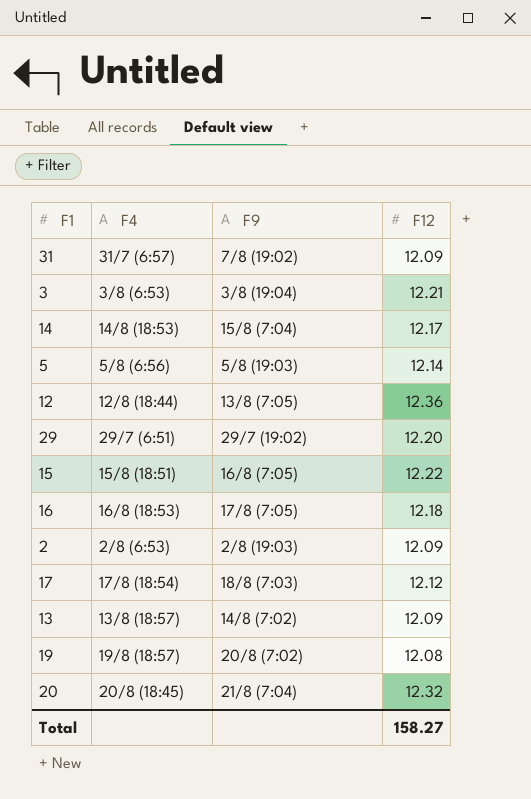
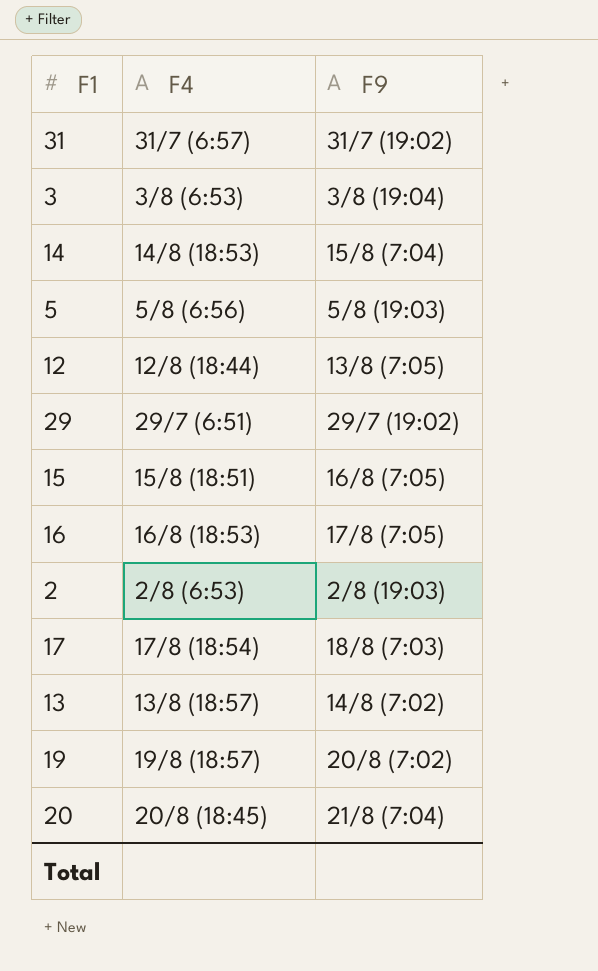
column F12 | position: 4 -> none
31 | F9: 7/8 (19:02) -> 31/7 (19:02)

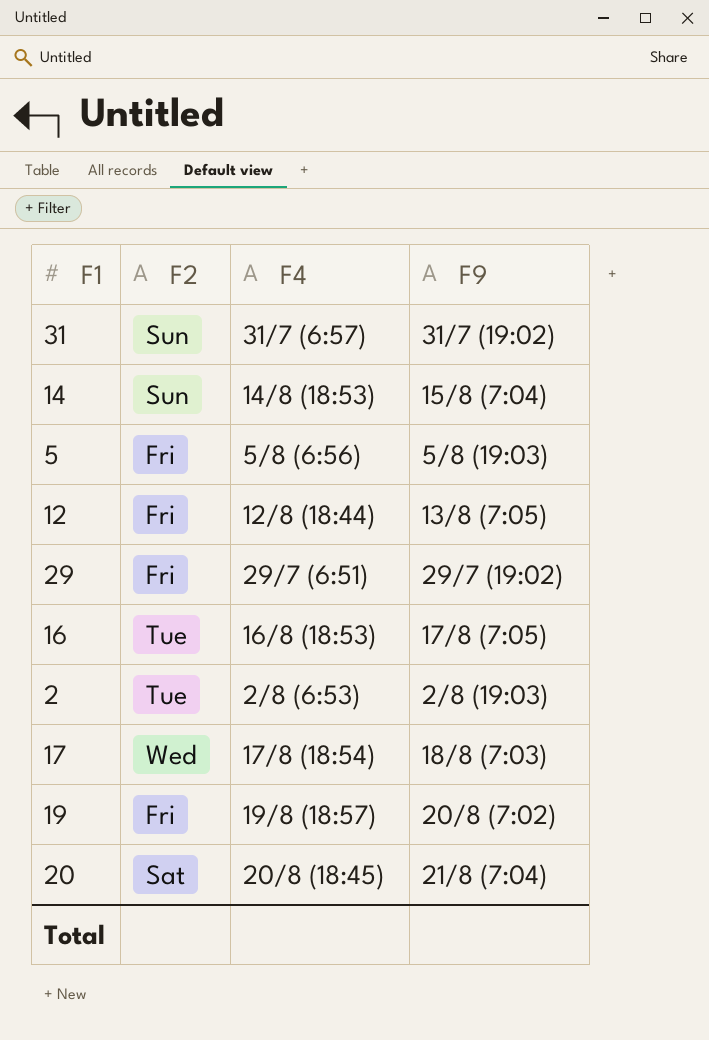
column F2 | position: none -> 2
row 3: 3/8 (6:53) | 3/8 (19:04) -> none
row 15: 15/8 (18:51) | 16/8 (7:05) -> none
row 13: 13/8 (18:57) | 14/8 (7:02) -> none

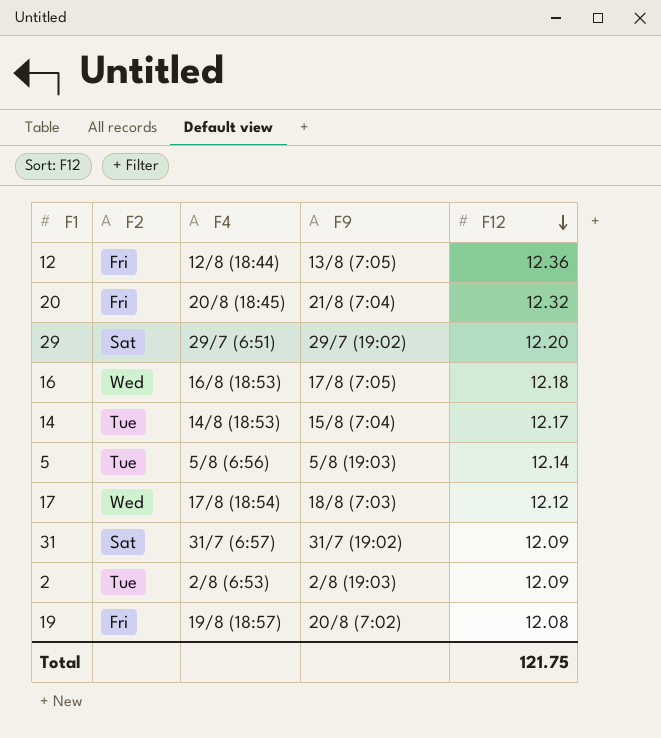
row order: none -> F12 descending
column F12 | position: none -> 5
20 | F2: Sat -> Fri
29 | F2: Fri -> Sat
16 | F2: Tue -> Wed
14 | F2: Sun -> Tue
5 | F2: Fri -> Tue
31 | F2: Sun -> Sat

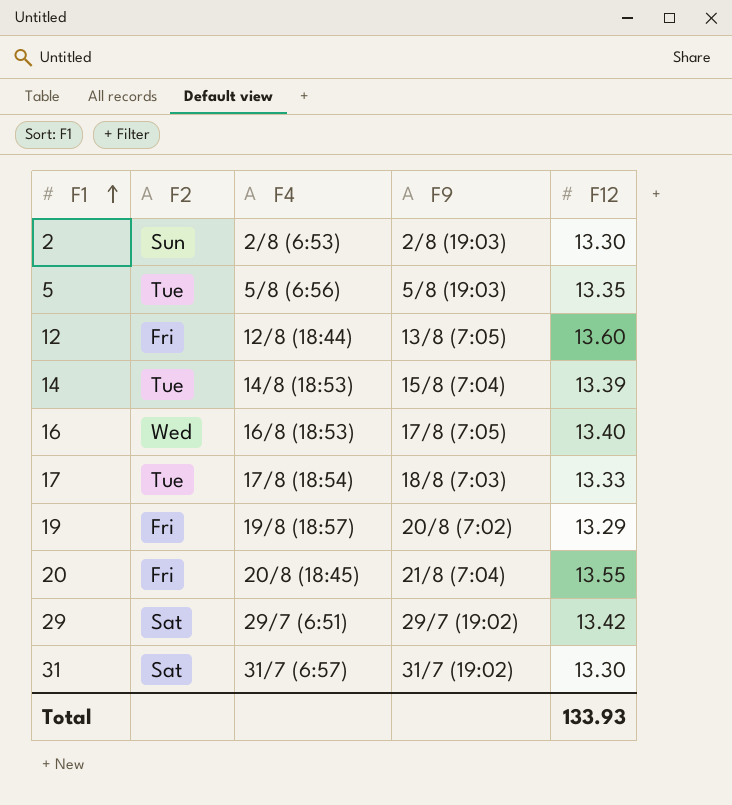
row order: F12 descending -> F1 ascending
2 | F2: Tue -> Sun
2 | F12: 12.09 -> 13.30
5 | F12: 12.14 -> 13.35
12 | F12: 12.36 -> 13.60
14 | F12: 12.17 -> 13.39
16 | F12: 12.18 -> 13.40
17 | F2: Wed -> Tue
17 | F12: 12.12 -> 13.33
19 | F12: 12.08 -> 13.29
20 | F12: 12.32 -> 13.55
29 | F12: 12.20 -> 13.42
31 | F12: 12.09 -> 13.30
Total | F12: 121.75 -> 133.93

